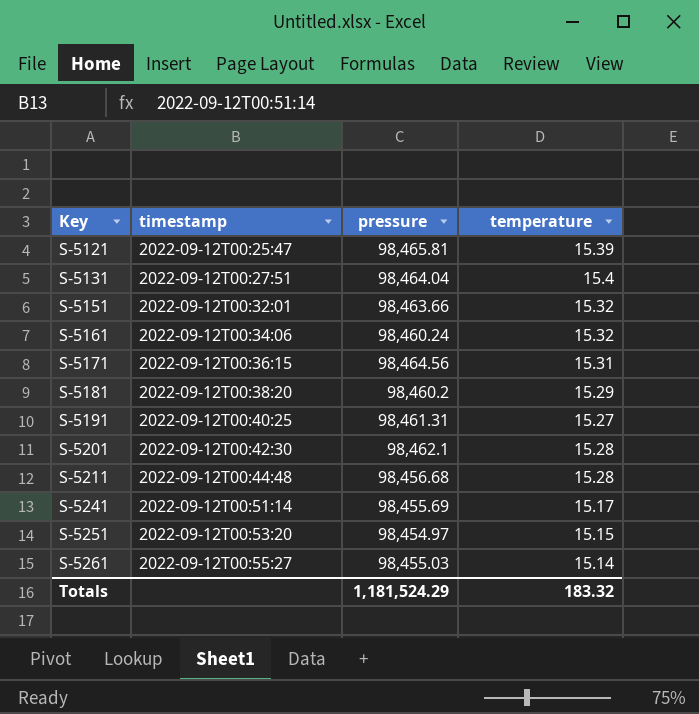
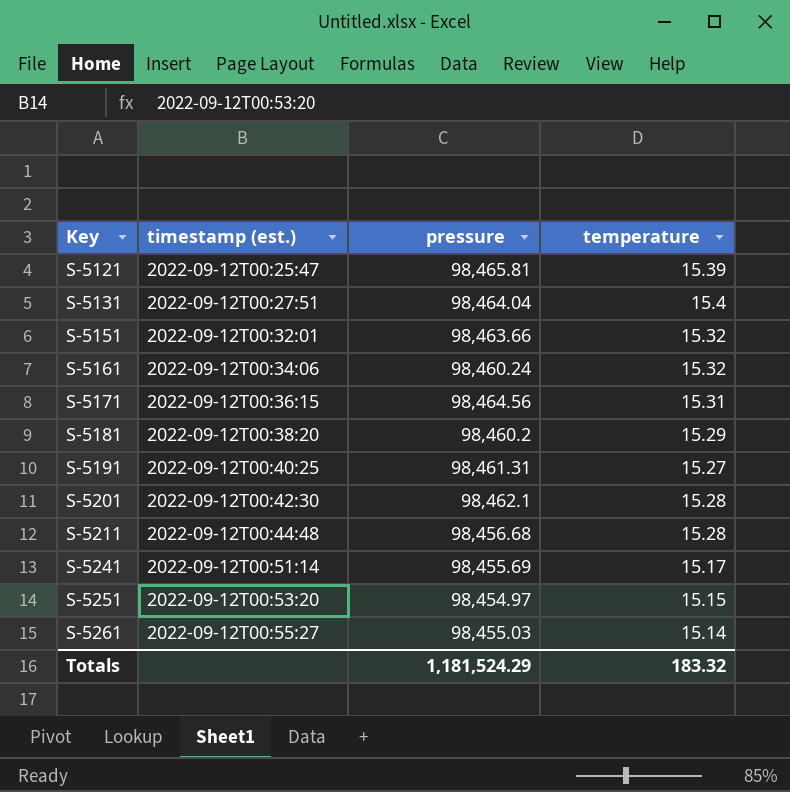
column name: timestamp -> timestamp (est.)

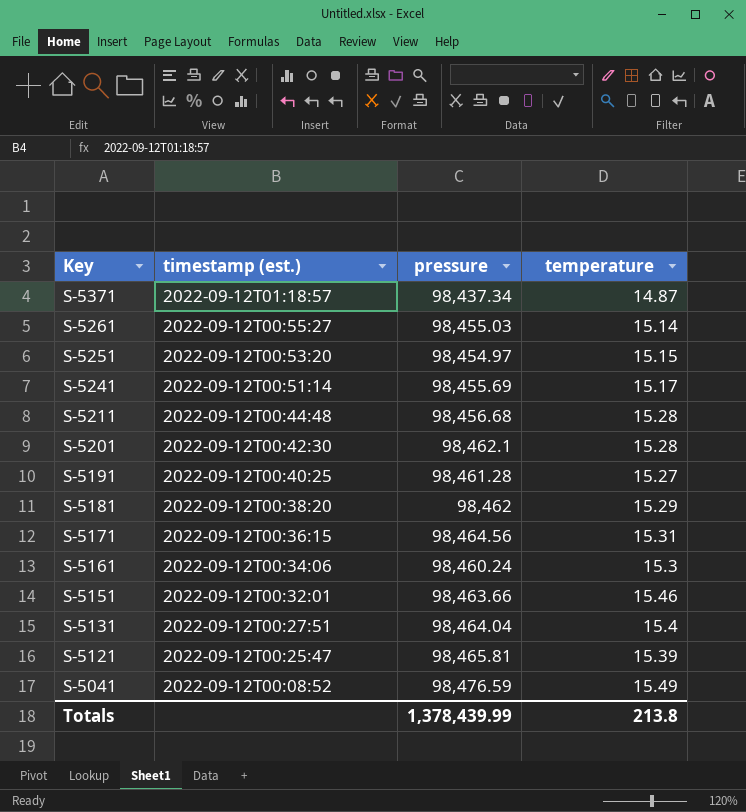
row order: Key ascending -> Key descending
row S-5371: none -> 2022-09-12T01:18:57 | 98,437.34 | 14.87
S-5191 | pressure: 98,461.31 -> 98,461.28
S-5181 | pressure: 98,460.2 -> 98,462
S-5161 | temperature: 15.32 -> 15.3
S-5151 | temperature: 15.32 -> 15.46
row S-5041: none -> 2022-09-12T00:08:52 | 98,476.59 | 15.49
Totals | pressure: 1,181,524.29 -> 1,378,439.99
Totals | temperature: 183.32 -> 213.8

